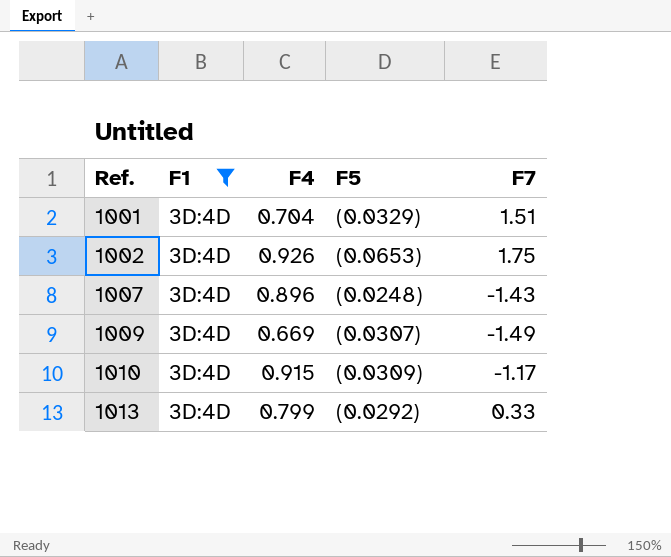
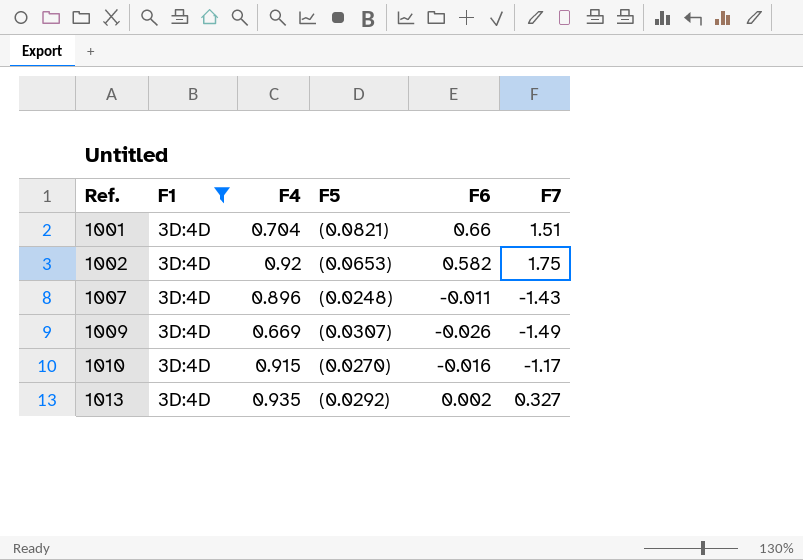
column F6 | position: none -> 5
1001 | F5: (0.0329) -> (0.0821)
1002 | F4: 0.926 -> 0.92
1010 | F5: (0.0309) -> (0.0270)
1013 | F4: 0.799 -> 0.935
1013 | F7: 0.33 -> 0.327

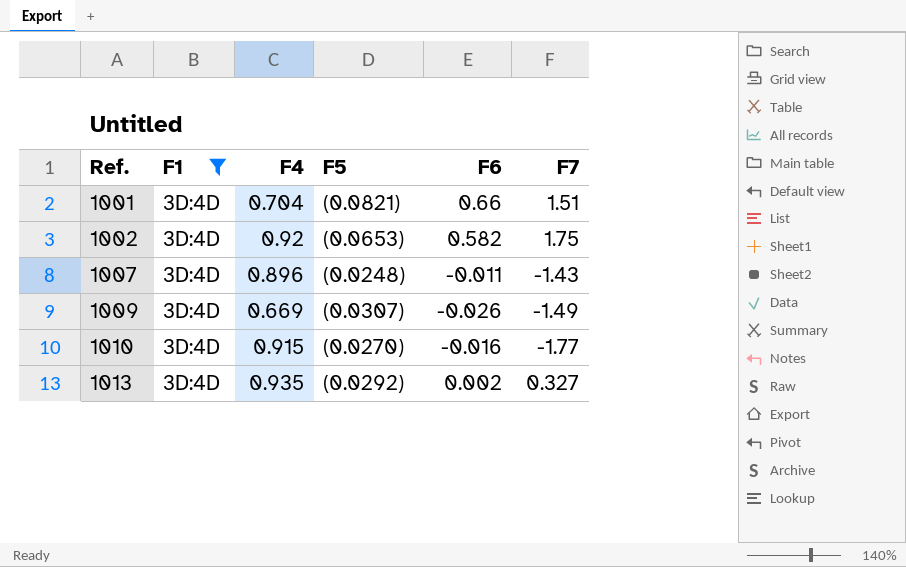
1010 | F7: -1.17 -> -1.77

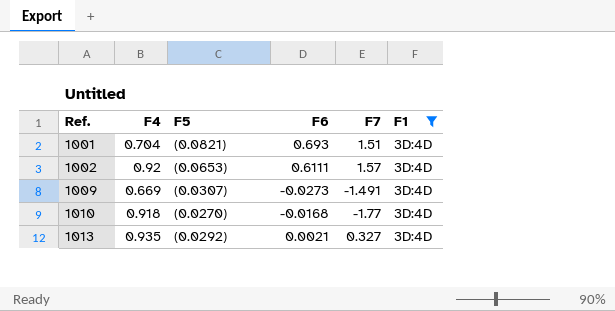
column F1 | position: 2 -> 6
row 1007: 3D:4D | 0.896 | (0.0248) | -0.011 | -1.43 -> none
1001 | F6: 0.66 -> 0.693
1002 | F6: 0.582 -> 0.6111
1002 | F7: 1.75 -> 1.57
1009 | F6: -0.026 -> -0.0273
1009 | F7: -1.49 -> -1.491
1010 | F4: 0.915 -> 0.918
1010 | F6: -0.016 -> -0.0168
1013 | F6: 0.002 -> 0.0021

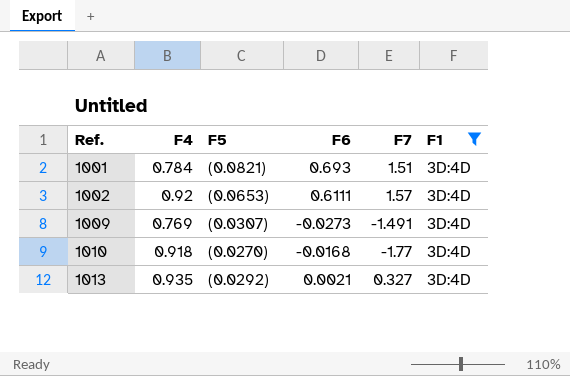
1001 | F4: 0.704 -> 0.784
1009 | F4: 0.669 -> 0.769

